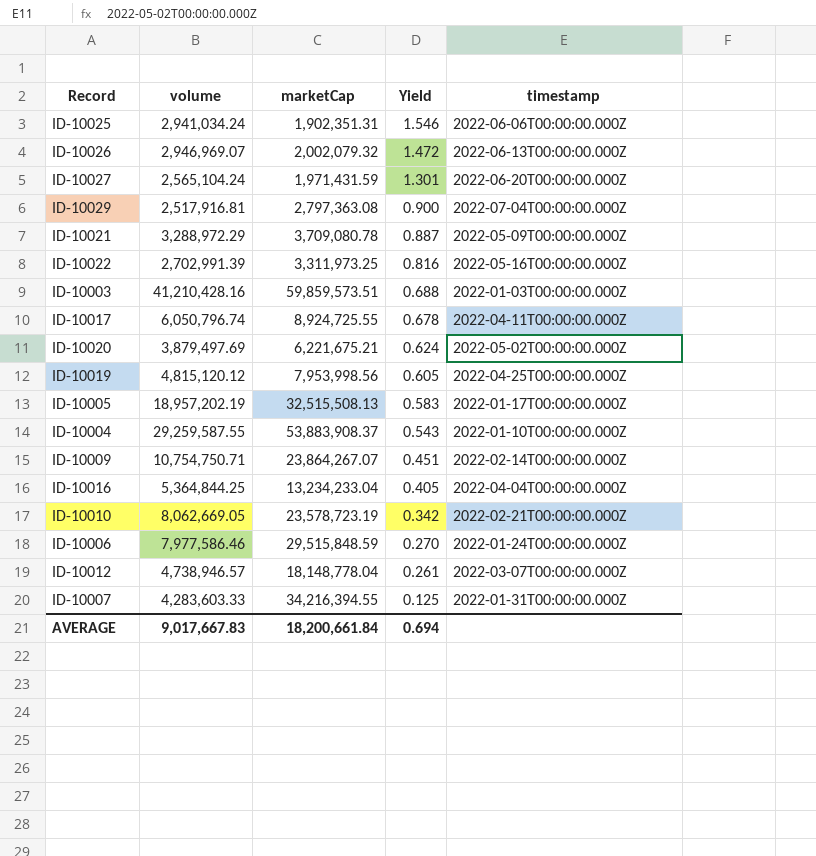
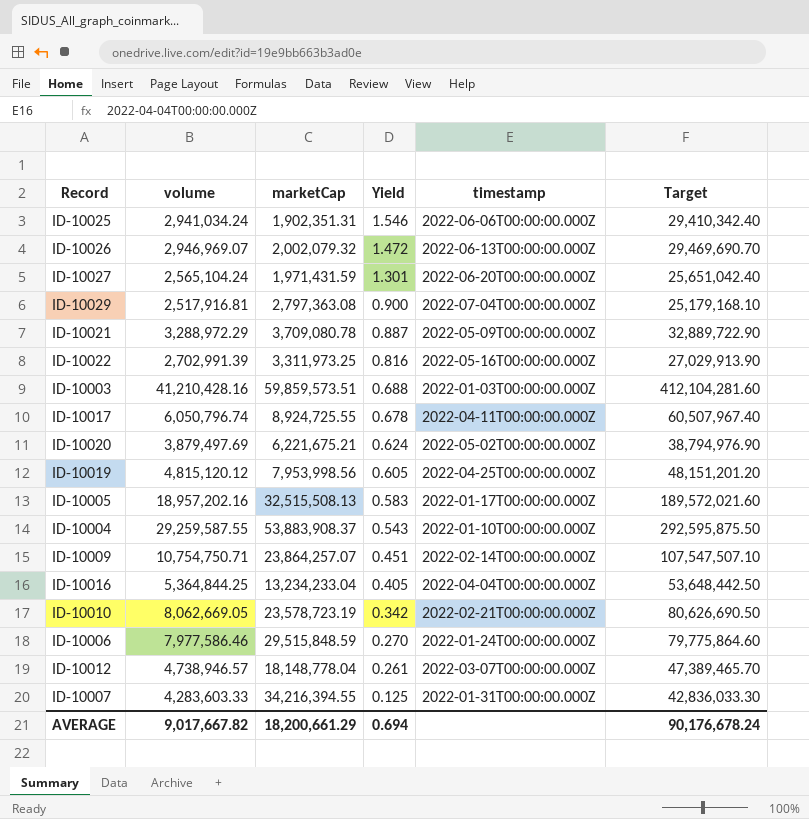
column Target | formula: none -> [volume] * 10
ID-10005 | volume: 18,957,202.19 -> 18,957,202.16
ID-10009 | marketCap: 23,864,267.07 -> 23,864,257.07
AVERAGE | volume: 9,017,667.83 -> 9,017,667.82
AVERAGE | marketCap: 18,200,661.84 -> 18,200,661.29

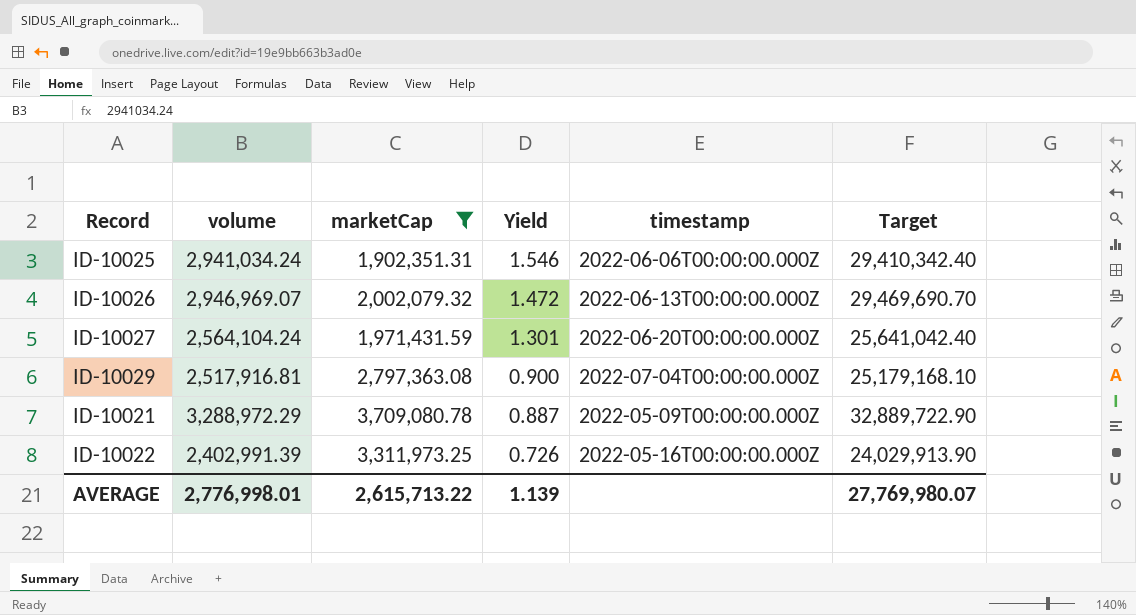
filter: none -> marketCap <= 3,709,080.78
ID-10027 | volume: 2,565,104.24 -> 2,564,104.24
ID-10027 | Target: 25,651,042.40 -> 25,641,042.40
ID-10022 | volume: 2,702,991.39 -> 2,402,991.39
ID-10022 | Yield: 0.816 -> 0.726
ID-10022 | Target: 27,029,913.90 -> 24,029,913.90
AVERAGE | volume: 9,017,667.82 -> 2,776,998.01
AVERAGE | marketCap: 18,200,661.29 -> 2,615,713.22
AVERAGE | Yield: 0.694 -> 1.139
AVERAGE | Target: 90,176,678.24 -> 27,769,980.07

